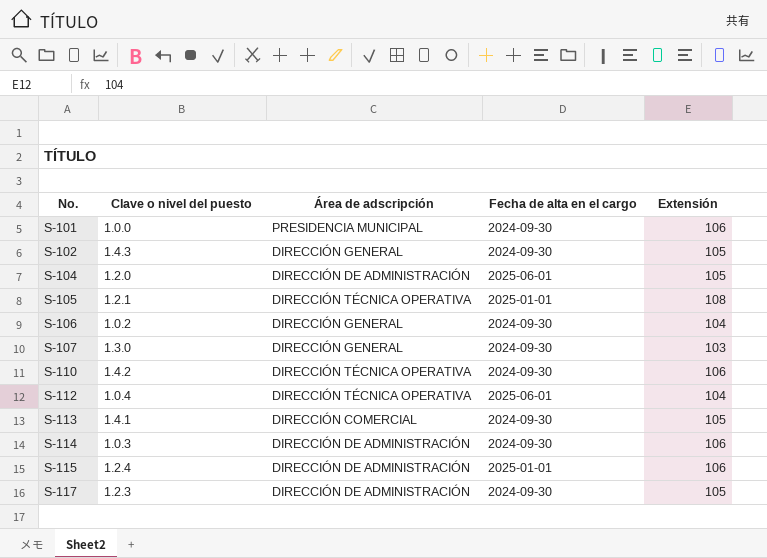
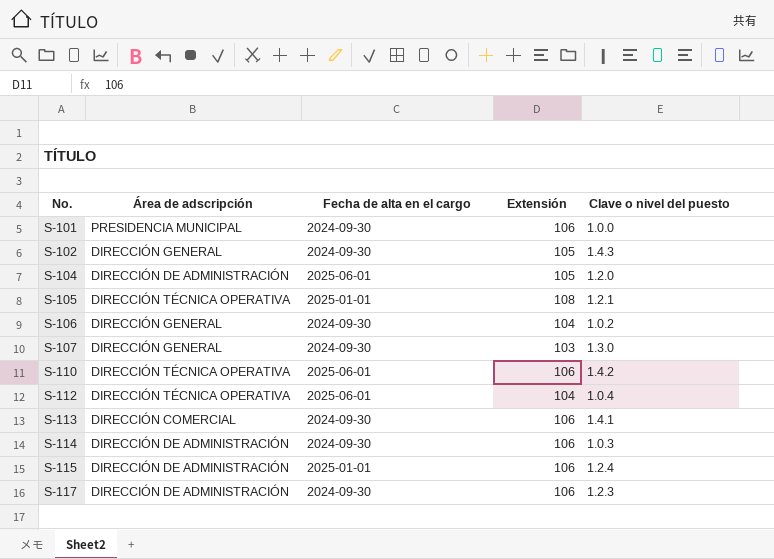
column Clave o nivel del puesto | position: 2 -> 5
S-110 | Fecha de alta en el cargo: 2024-09-30 -> 2025-06-01
S-113 | Extensión: 105 -> 106
S-117 | Extensión: 105 -> 106

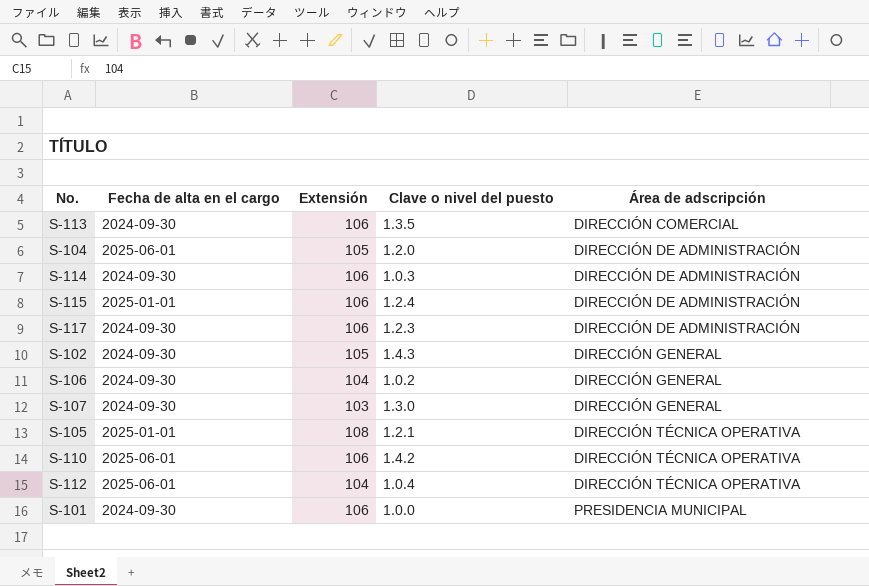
row order: No. ascending -> Área de adscripción ascending
column Área de adscripción | position: 2 -> 5
S-113 | Clave o nivel del puesto: 1.4.1 -> 1.3.5

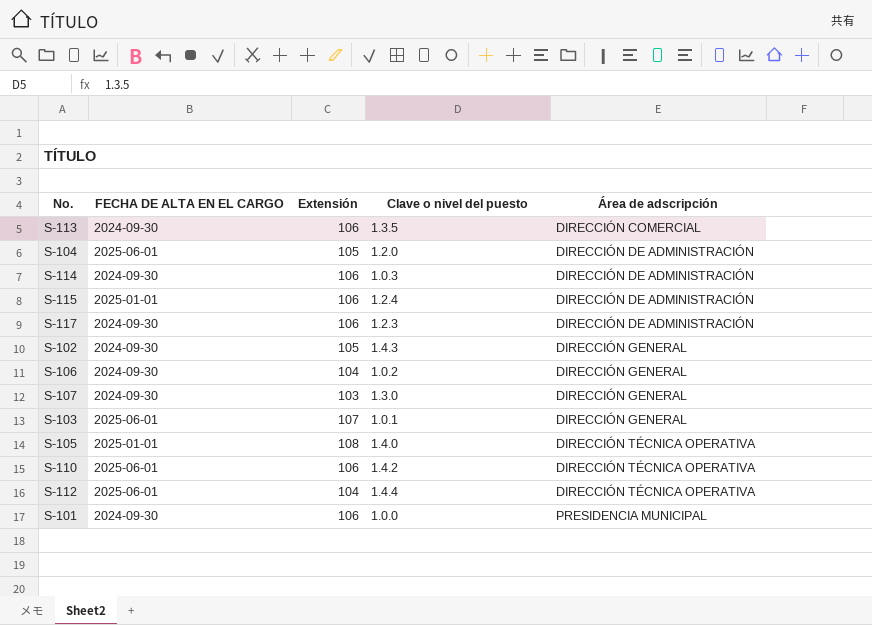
column name: Fecha de alta en el cargo -> FECHA DE ALTA EN EL CARGO
row S-103: none -> 2025-06-01 | 107 | 1.0.1 | DIRECCIÓN GENERAL
S-105 | Clave o nivel del puesto: 1.2.1 -> 1.4.0
S-112 | Clave o nivel del puesto: 1.0.4 -> 1.4.4

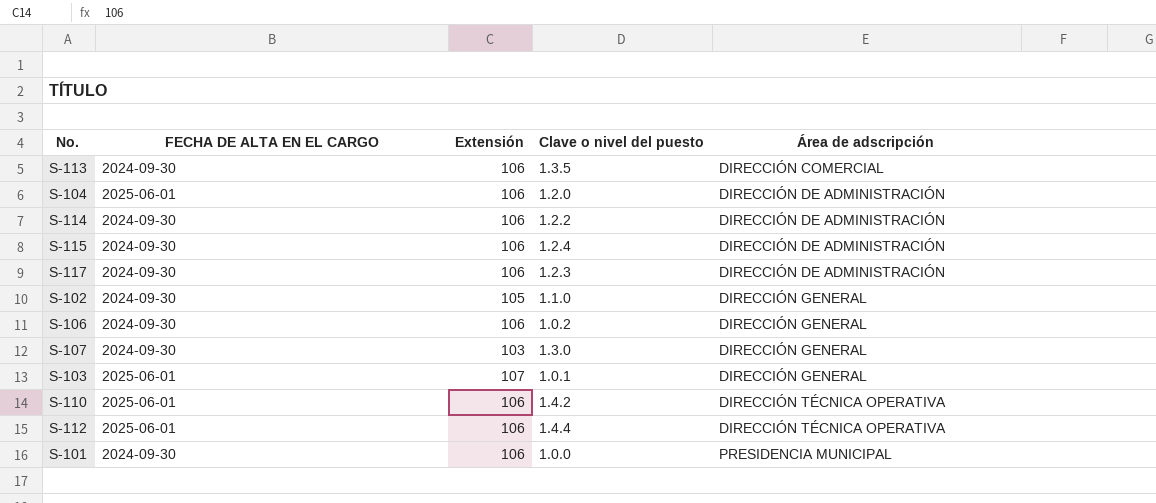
row S-105: 2025-01-01 | 108 | 1.4.0 | DIRECCIÓN TÉCNICA OPERATIVA -> none
S-104 | Extensión: 105 -> 106
S-114 | Clave o nivel del puesto: 1.0.3 -> 1.2.2
S-115 | FECHA DE ALTA EN EL CARGO: 2025-01-01 -> 2024-09-30
S-102 | Clave o nivel del puesto: 1.4.3 -> 1.1.0
S-106 | Extensión: 104 -> 106
S-112 | Extensión: 104 -> 106

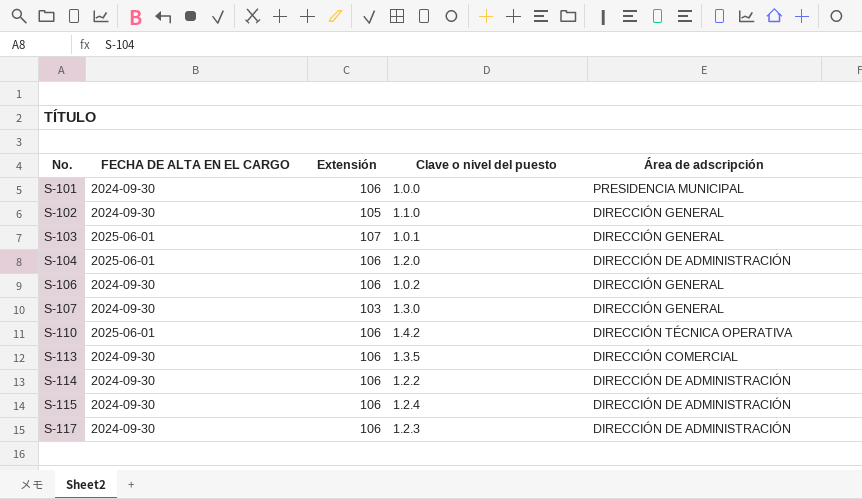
row order: Área de adscripción ascending -> No. ascending
row S-112: 2025-06-01 | 106 | 1.4.4 | DIRECCIÓN TÉCNICA OPERATIVA -> none

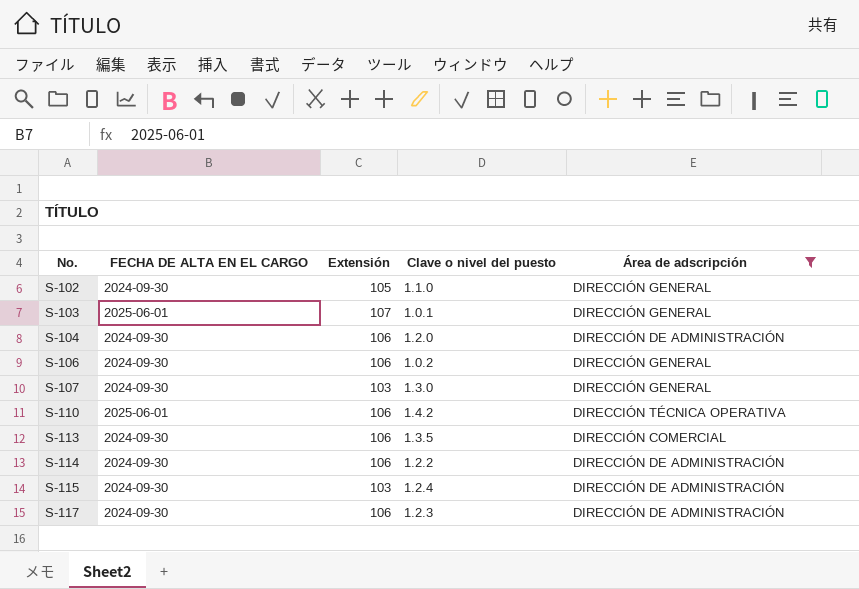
filter: none -> Área de adscripción != PRESIDENCIA MUNICIPAL
S-104 | FECHA DE ALTA EN EL CARGO: 2025-06-01 -> 2024-09-30
S-115 | Extensión: 106 -> 103

